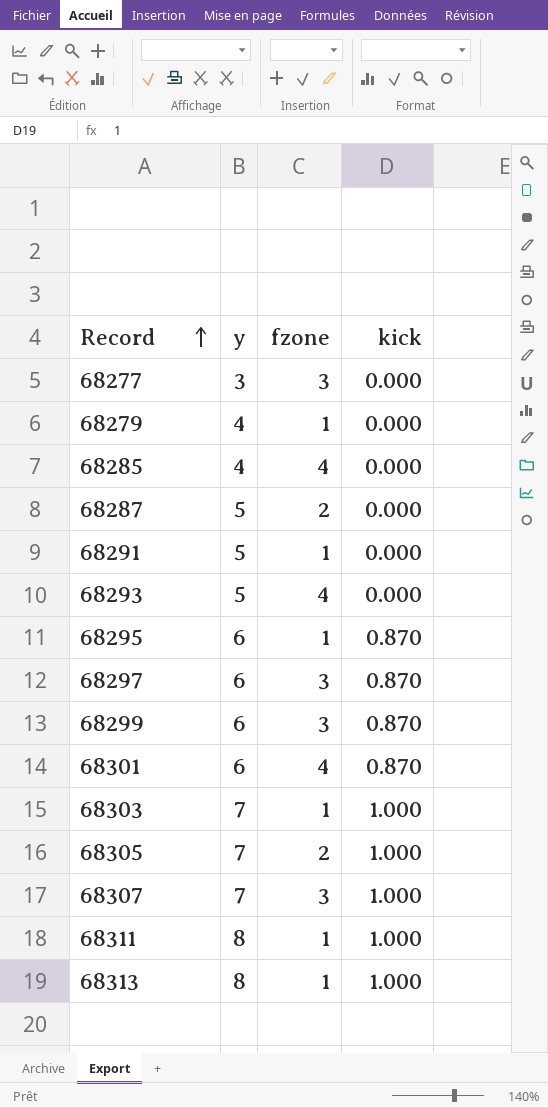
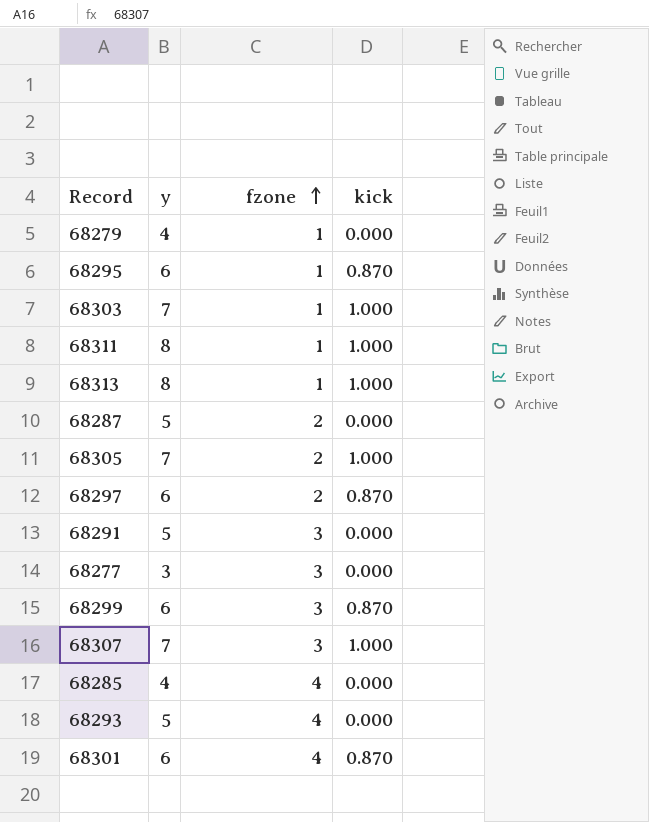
row order: Record ascending -> fzone ascending
68297 | fzone: 3 -> 2
68291 | fzone: 1 -> 3

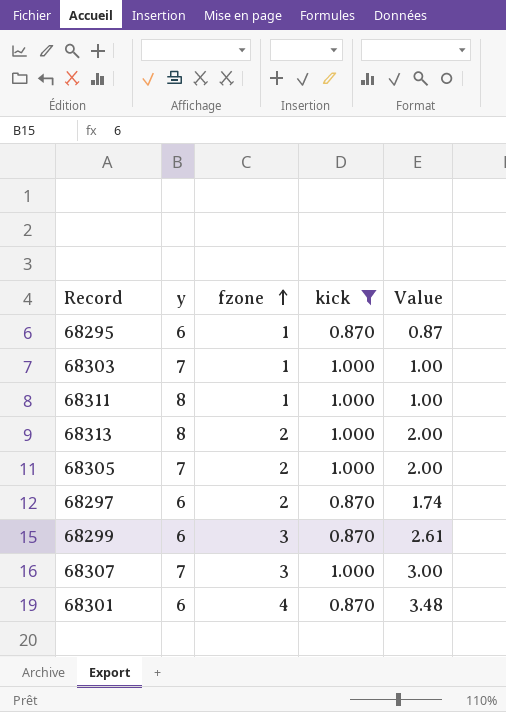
filter: none -> kick != 0.000
column Value | formula: none -> [fzone] * [kick]
68313 | fzone: 1 -> 2

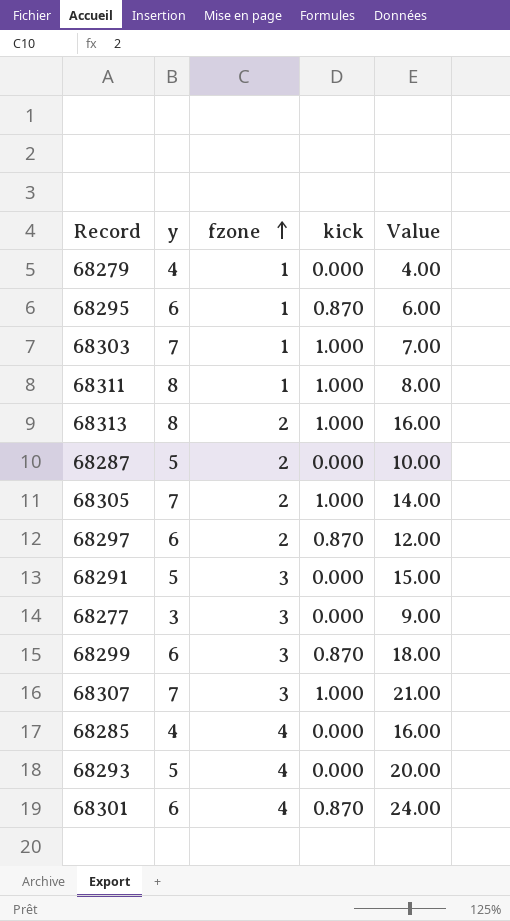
filter: kick != 0.000 -> none
column Value | formula: [fzone] * [kick] -> [y] * [fzone]

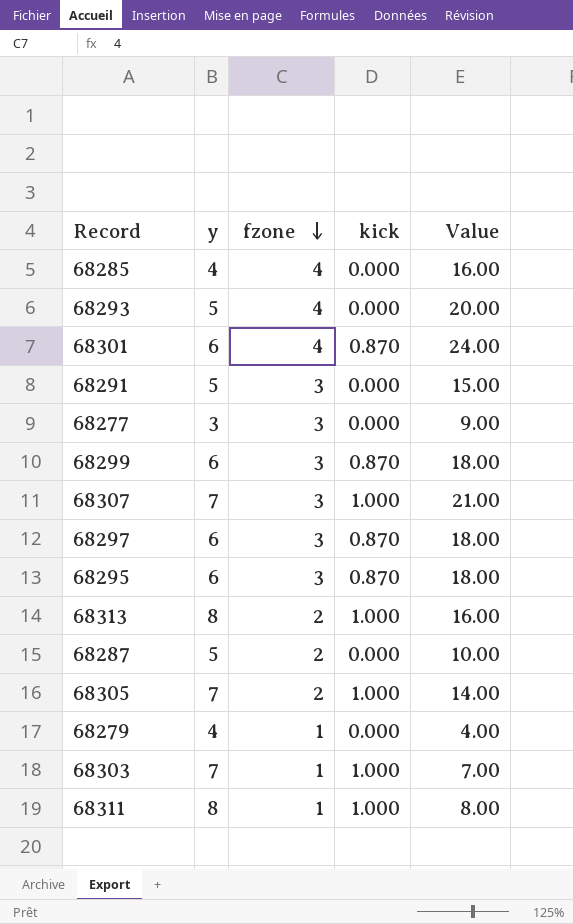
row order: fzone ascending -> fzone descending
68297 | fzone: 2 -> 3
68297 | Value: 12.00 -> 18.00
68295 | fzone: 1 -> 3
68295 | Value: 6.00 -> 18.00

